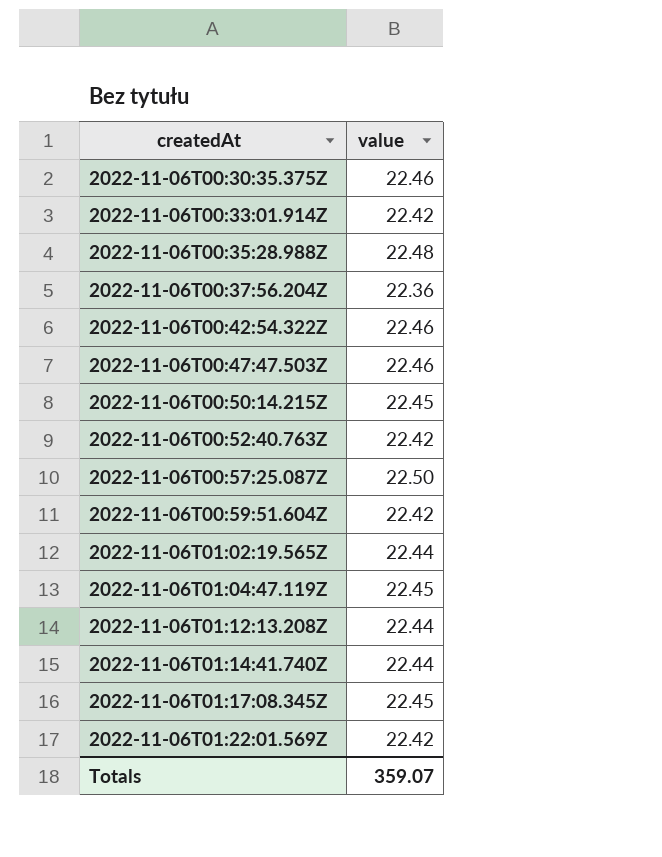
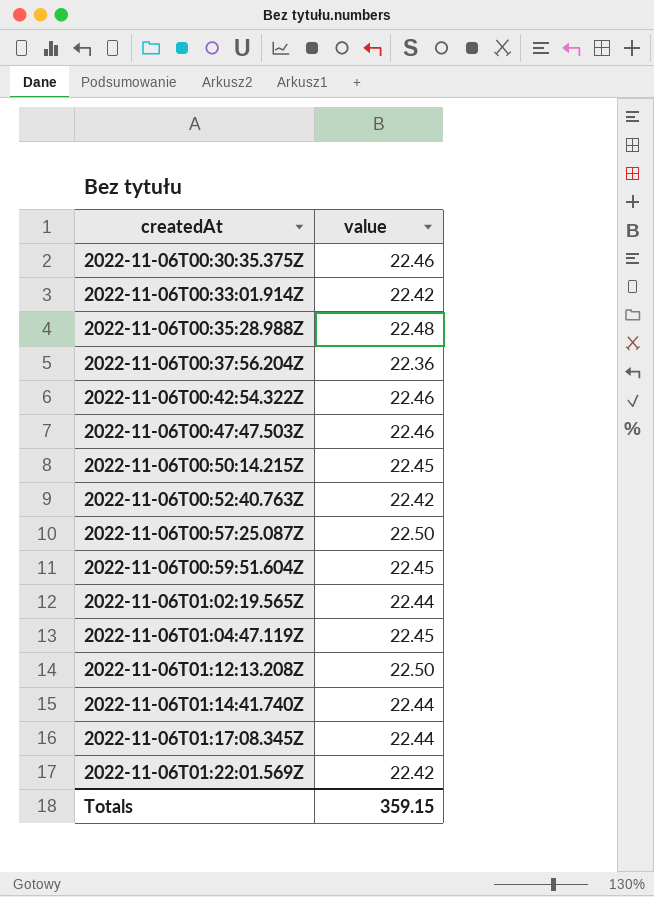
2022-11-06T00:59:51.604Z | value: 22.42 -> 22.45
2022-11-06T01:12:13.208Z | value: 22.44 -> 22.50
2022-11-06T01:17:08.345Z | value: 22.45 -> 22.44
Totals | value: 359.07 -> 359.15

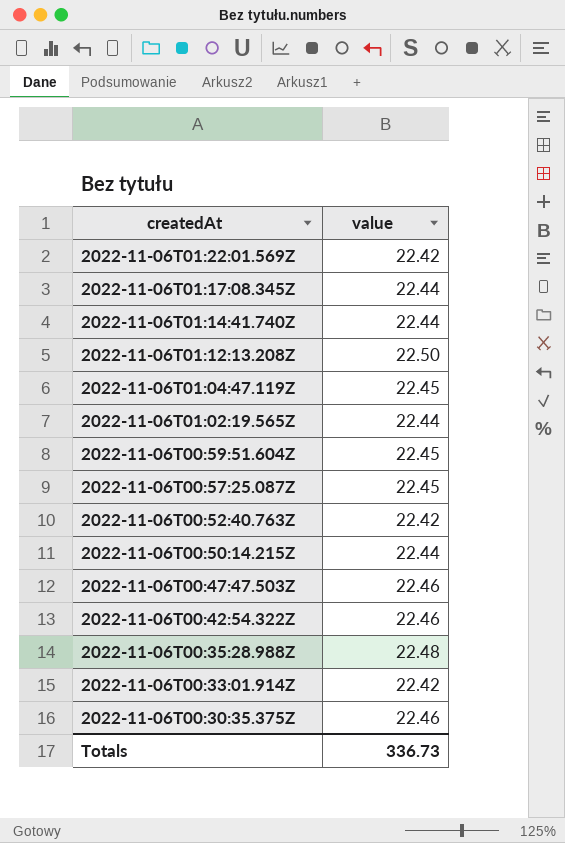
row order: createdAt ascending -> createdAt descending
row 2022-11-06T00:37:56.204Z: 22.36 -> none
2022-11-06T00:57:25.087Z | value: 22.50 -> 22.45
2022-11-06T00:50:14.215Z | value: 22.45 -> 22.44
Totals | value: 359.15 -> 336.73

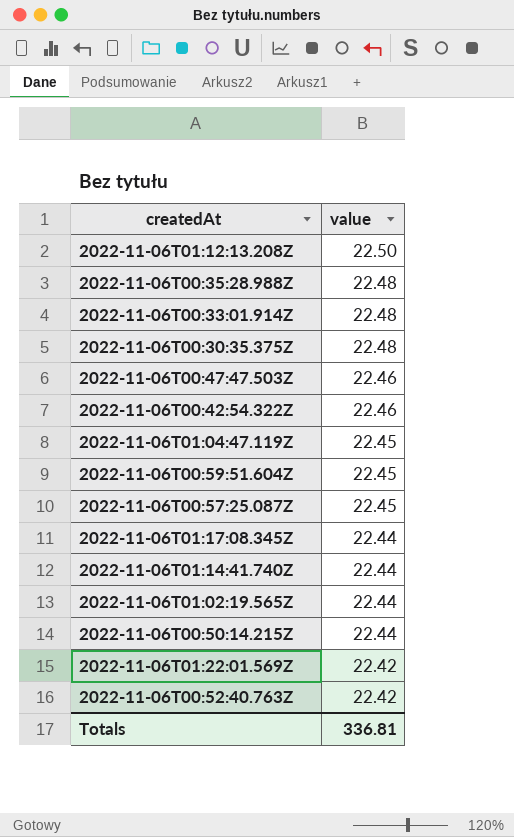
row order: createdAt descending -> value descending
2022-11-06T00:33:01.914Z | value: 22.42 -> 22.48
2022-11-06T00:30:35.375Z | value: 22.46 -> 22.48
Totals | value: 336.73 -> 336.81

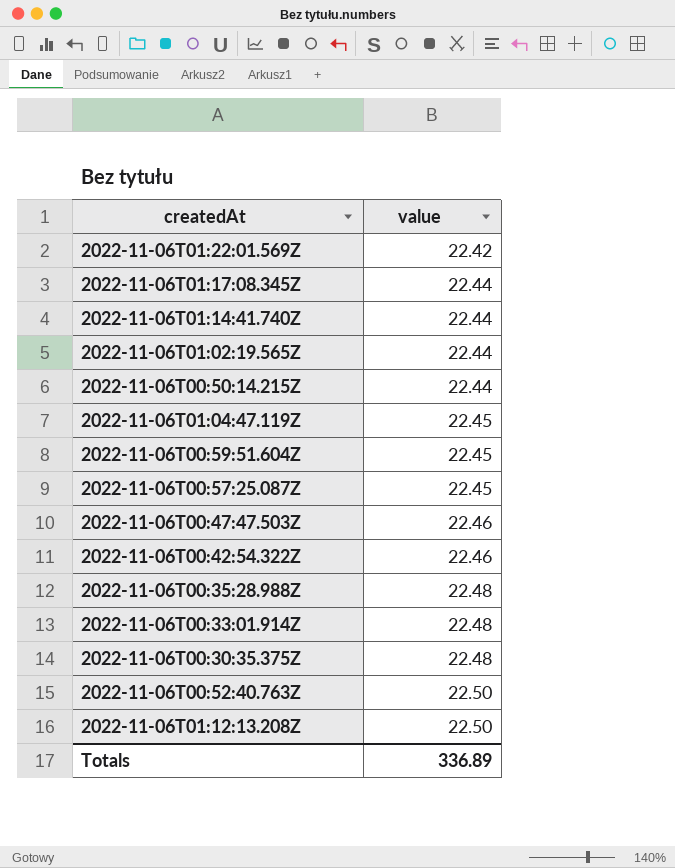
row order: value descending -> value ascending
2022-11-06T00:52:40.763Z | value: 22.42 -> 22.50
Totals | value: 336.81 -> 336.89

